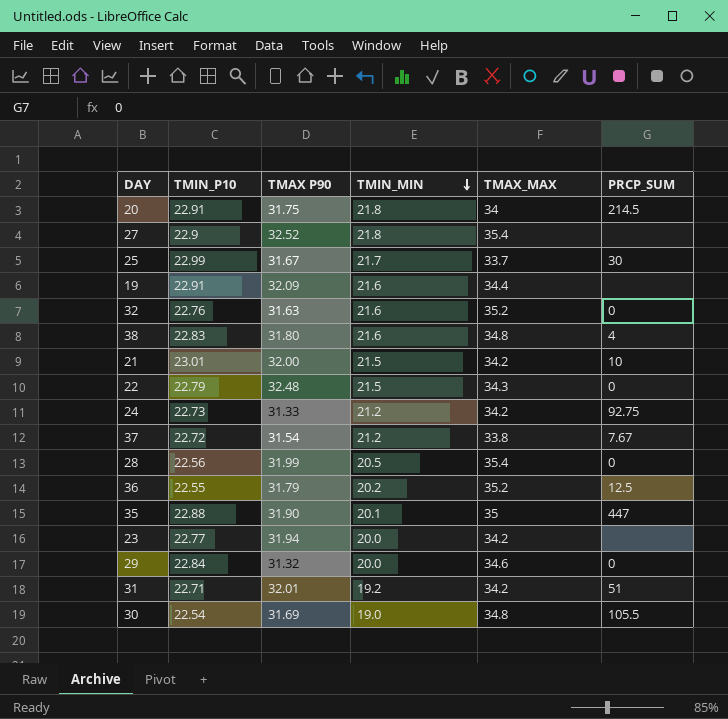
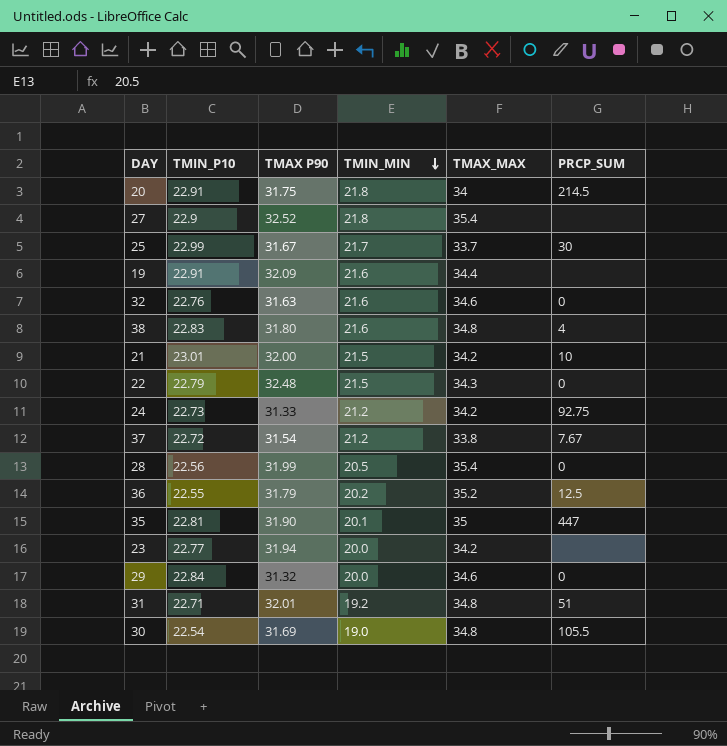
32 | TMAX_MAX: 35.2 -> 34.6
35 | TMIN_P10: 22.88 -> 22.81
31 | TMAX_MAX: 34.2 -> 34.8

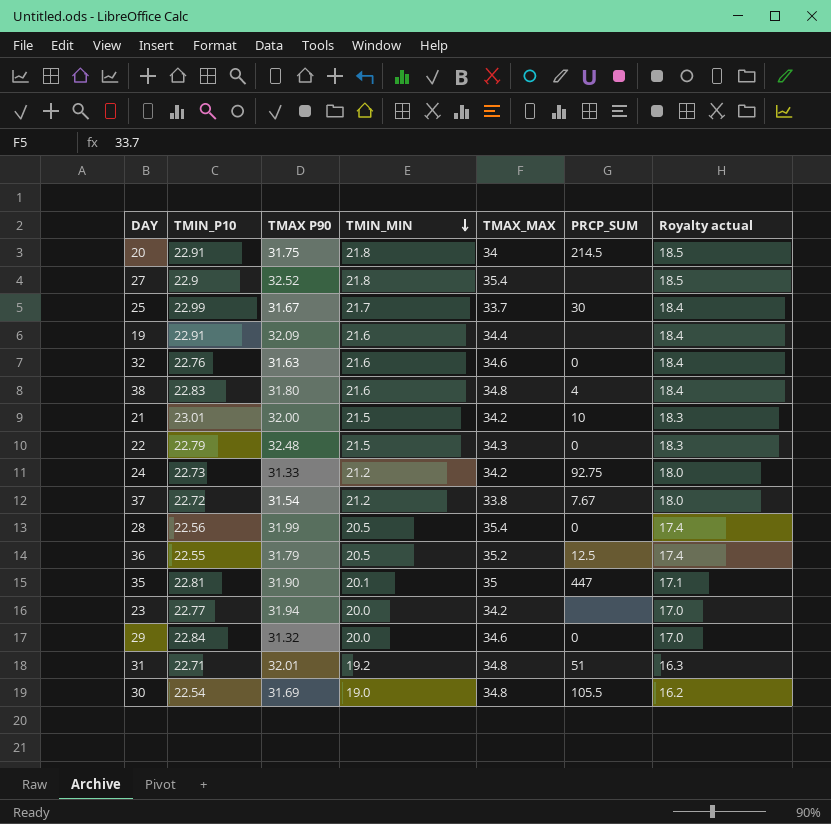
column Royalty actual | formula: none -> [TMIN_MIN] * 0.85
36 | TMIN_MIN: 20.2 -> 20.5

